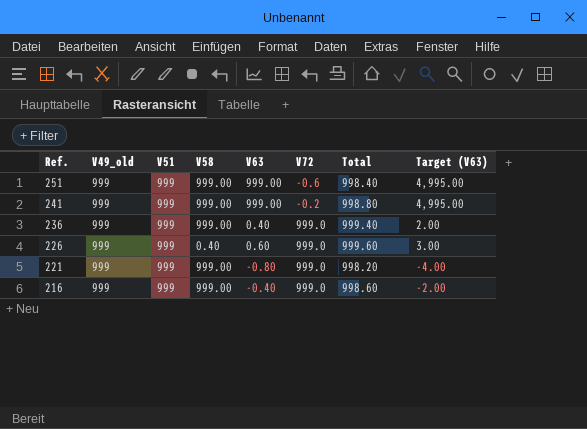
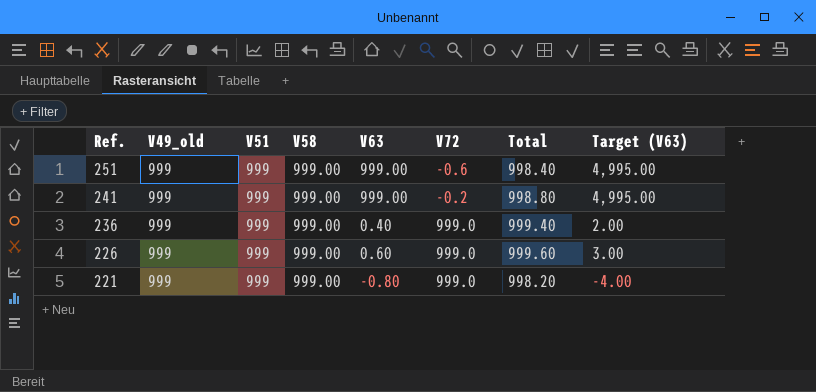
row 216: 999 | 999 | 999.00 | -0.40 | 999.0 | 998.60 | -2.00 -> none
226 | V58: 0.40 -> 999.00

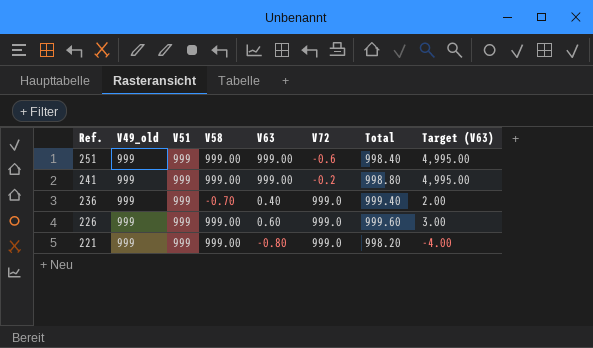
236 | V58: 999.00 -> -0.70

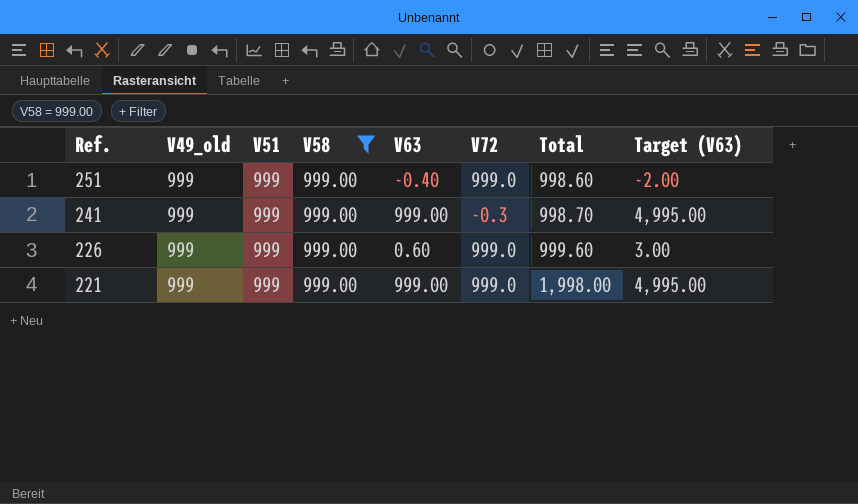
filter: none -> V58 = 999.00
251 | V63: 999.00 -> -0.40
251 | V72: -0.6 -> 999.0
251 | Total: 998.40 -> 998.60
251 | Target (V63): 4,995.00 -> -2.00
241 | V72: -0.2 -> -0.3
241 | Total: 998.80 -> 998.70
221 | V63: -0.80 -> 999.00
221 | Total: 998.20 -> 1,998.00
221 | Target (V63): -4.00 -> 4,995.00

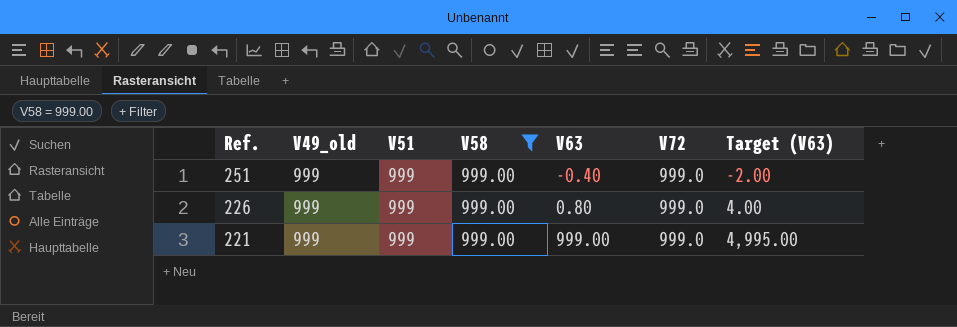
column Total | formula: [V63] + [V72] -> none
row 241: 999 | 999 | 999.00 | 999.00 | -0.3 | 998.70 | 4,995.00 -> none
226 | V63: 0.60 -> 0.80
226 | Target (V63): 3.00 -> 4.00

